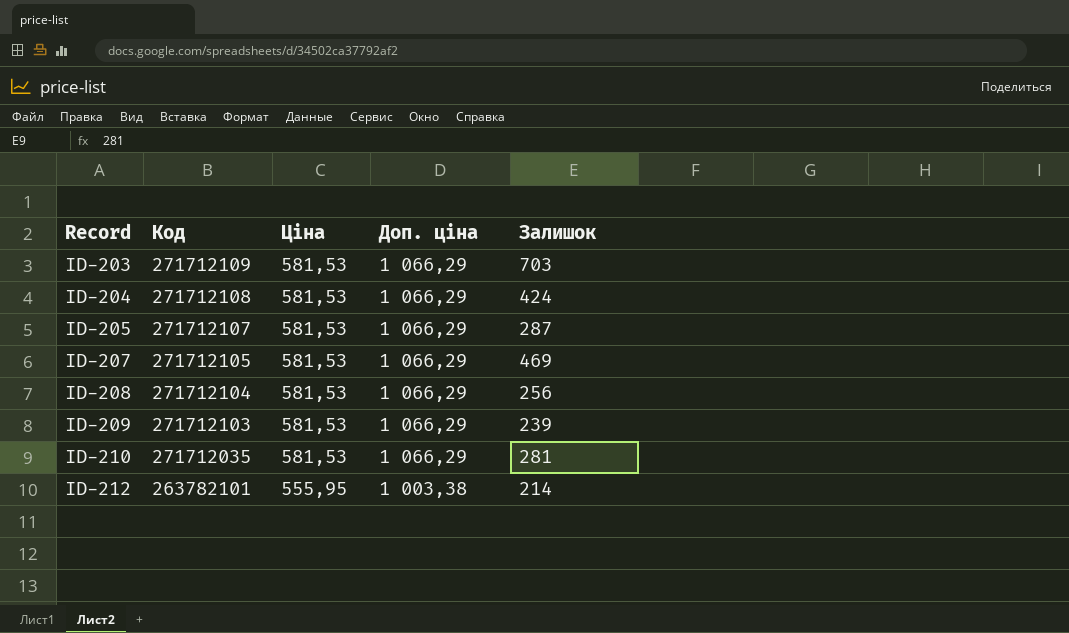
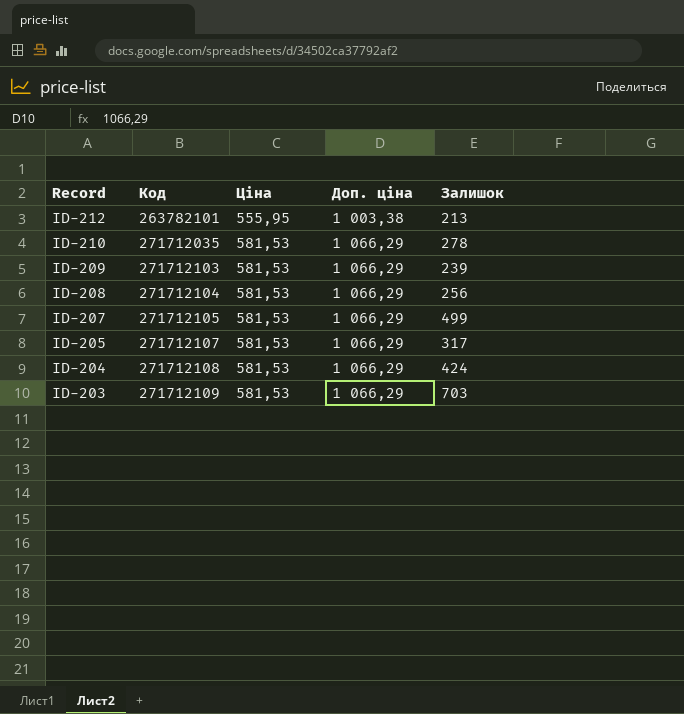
row order: Record ascending -> Record descending
ID-212 | Залишок: 214 -> 213
ID-210 | Залишок: 281 -> 278
ID-207 | Залишок: 469 -> 499
ID-205 | Залишок: 287 -> 317

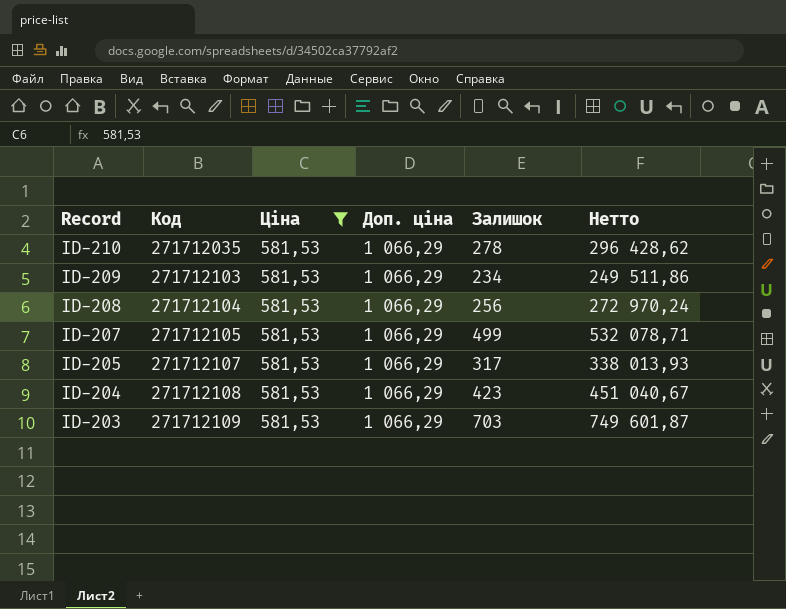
filter: none -> Ціна = 581,53
column Нетто | formula: none -> [Доп. ціна] * [Залишок]
ID-209 | Залишок: 239 -> 234
ID-204 | Залишок: 424 -> 423

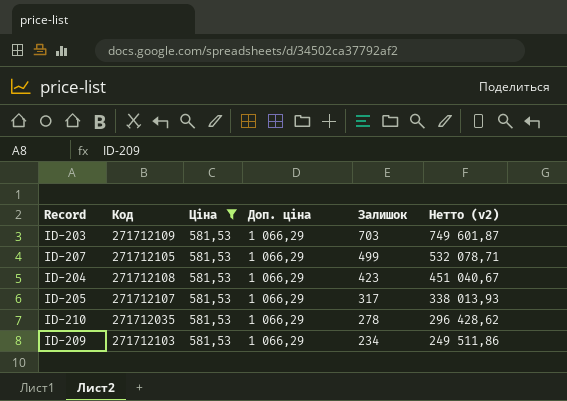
row order: Record descending -> Залишок descending
column name: Нетто -> Нетто (v2)
row ID-208: 271712104 | 581,53 | 1 066,29 | 256 | 272 970,24 -> none

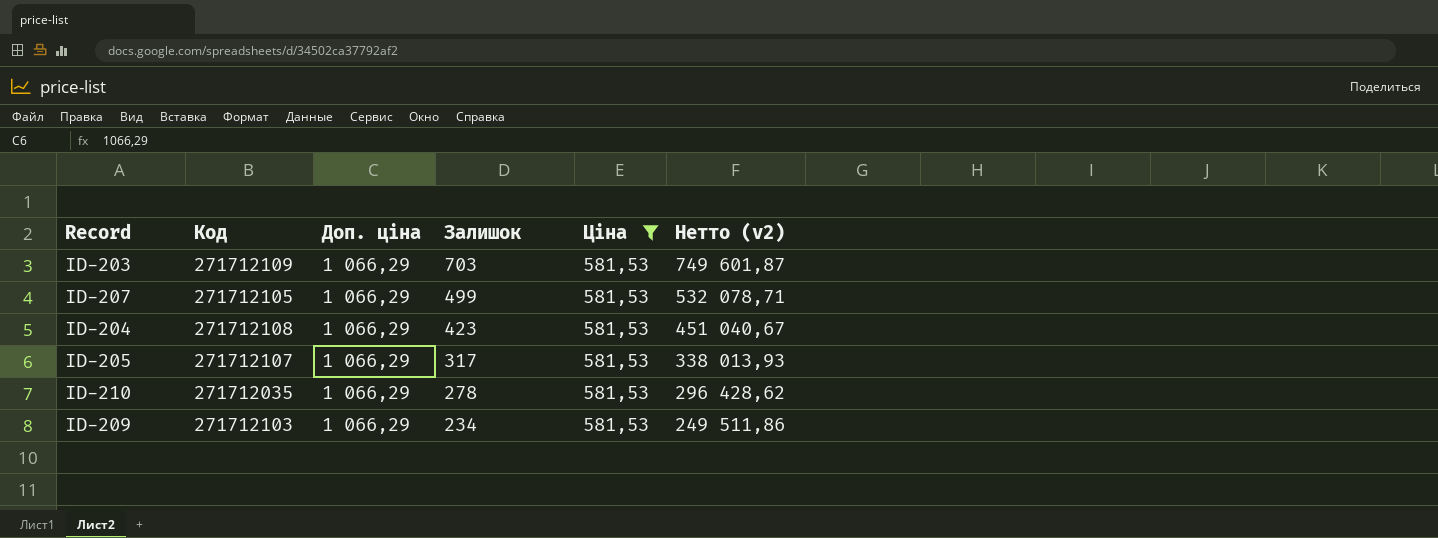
column Ціна | position: 3 -> 5

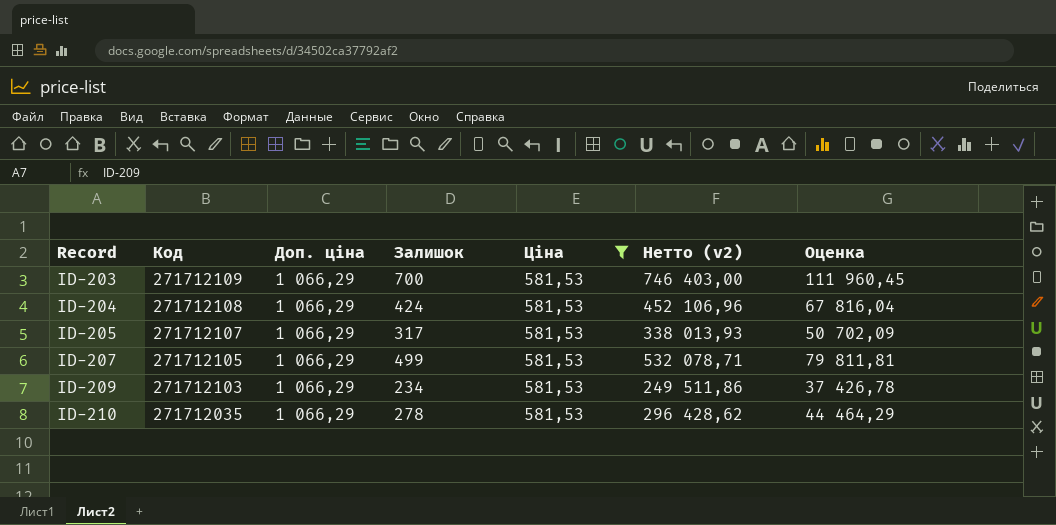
row order: Залишок descending -> Record ascending
column Оценка | formula: none -> [Нетто (v2)] * 0,15
ID-203 | Залишок: 703 -> 700
ID-203 | Нетто (v2): 749 601,87 -> 746 403,00
ID-204 | Залишок: 423 -> 424
ID-204 | Нетто (v2): 451 040,67 -> 452 106,96

